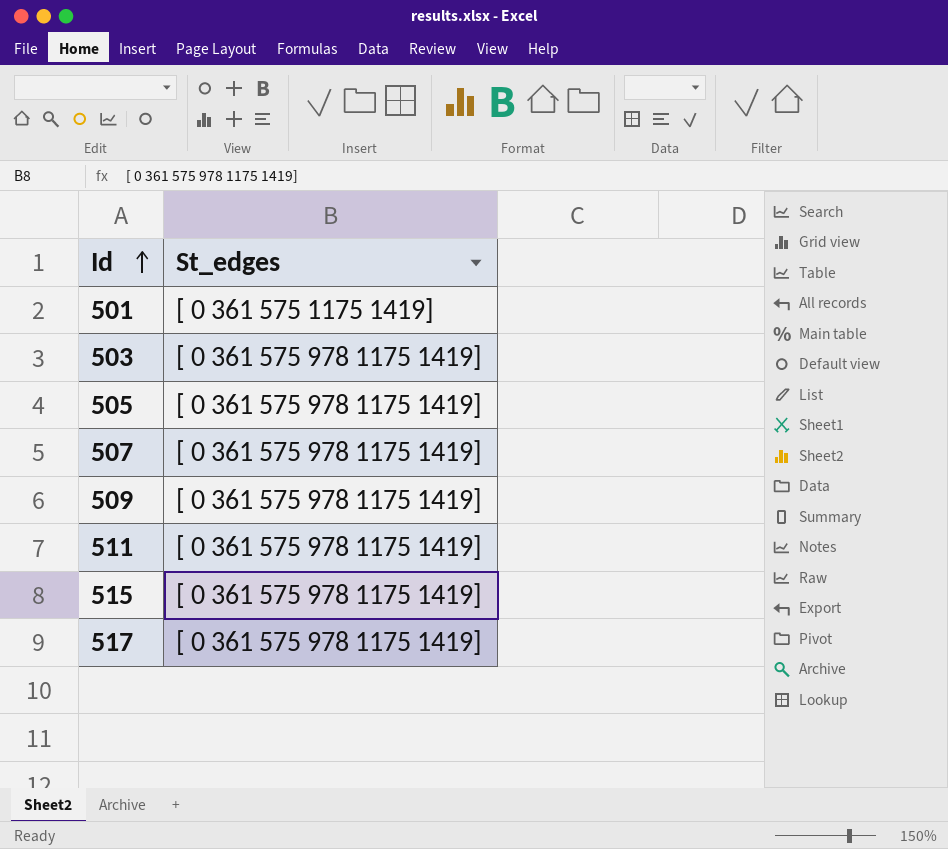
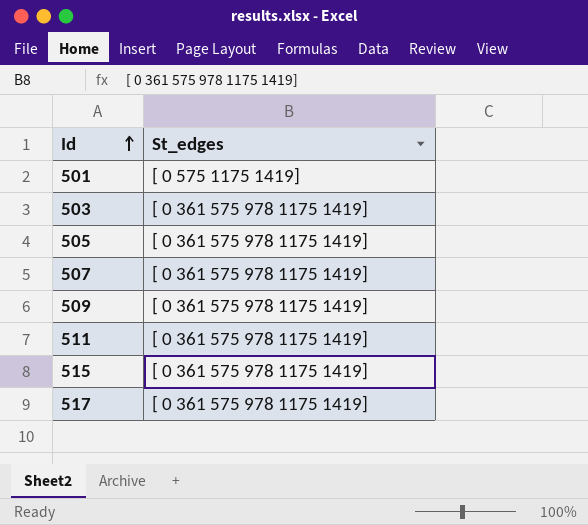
501 | St_edges: [ 0 361 575 1175 1419] -> [ 0 575 1175 1419]

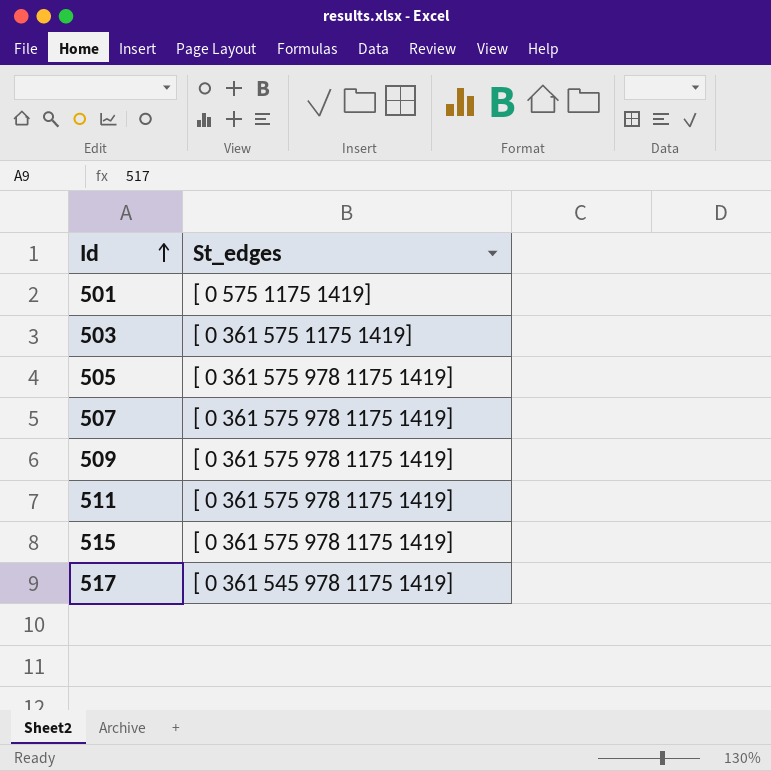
503 | St_edges: [ 0 361 575 978 1175 1419] -> [ 0 361 575 1175 1419]
517 | St_edges: [ 0 361 575 978 1175 1419] -> [ 0 361 545 978 1175 1419]

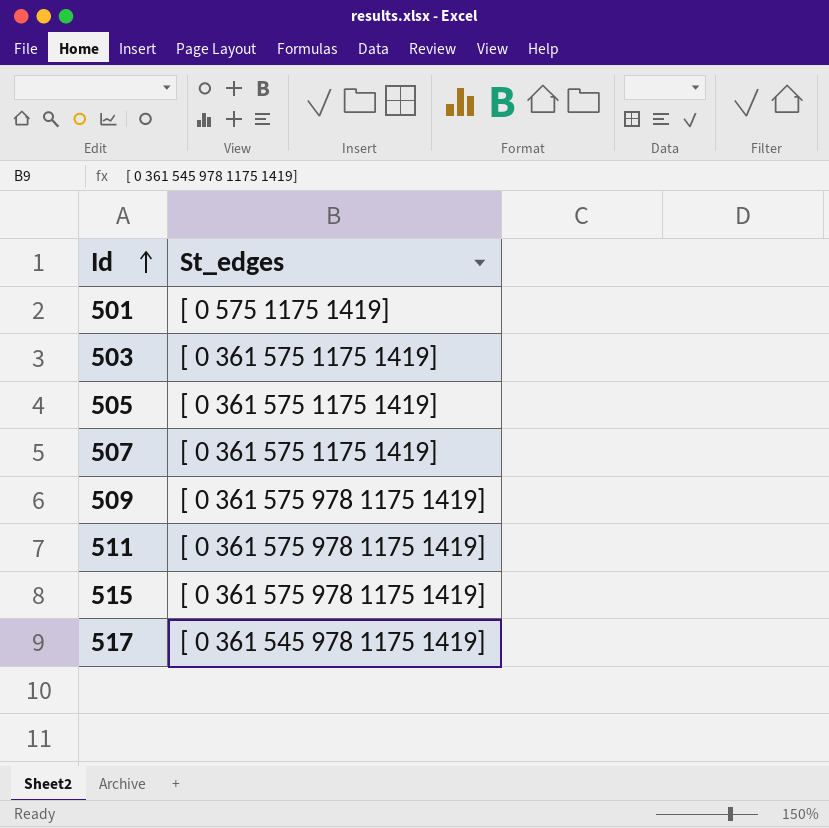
505 | St_edges: [ 0 361 575 978 1175 1419] -> [ 0 361 575 1175 1419]
507 | St_edges: [ 0 361 575 978 1175 1419] -> [ 0 361 575 1175 1419]

